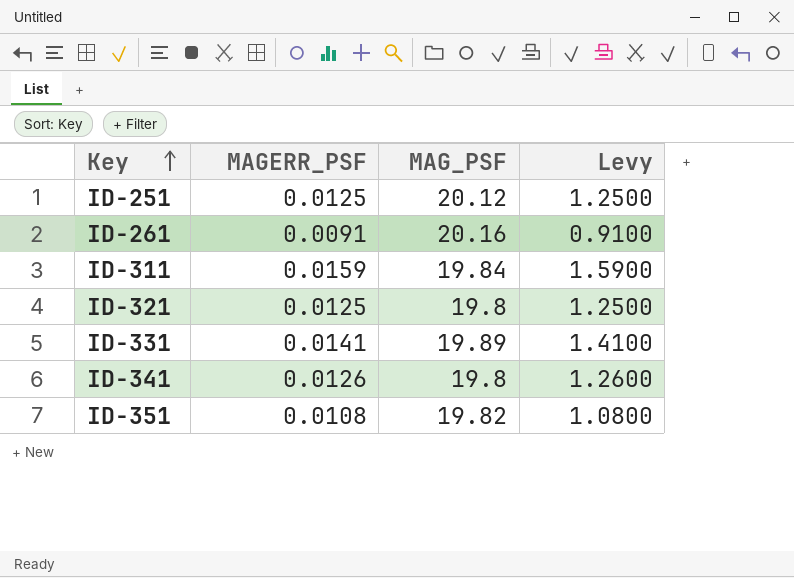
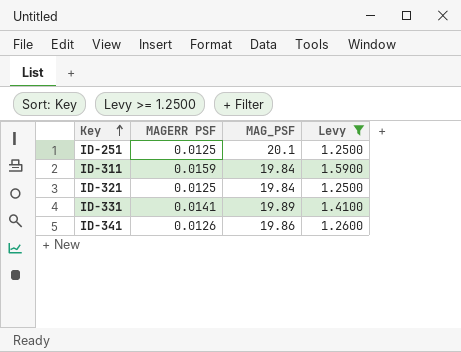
filter: none -> Levy >= 1.2500
column name: MAGERR_PSF -> MAGERR PSF
ID-251 | MAG_PSF: 20.12 -> 20.1
ID-321 | MAG_PSF: 19.8 -> 19.84
ID-341 | MAG_PSF: 19.8 -> 19.86

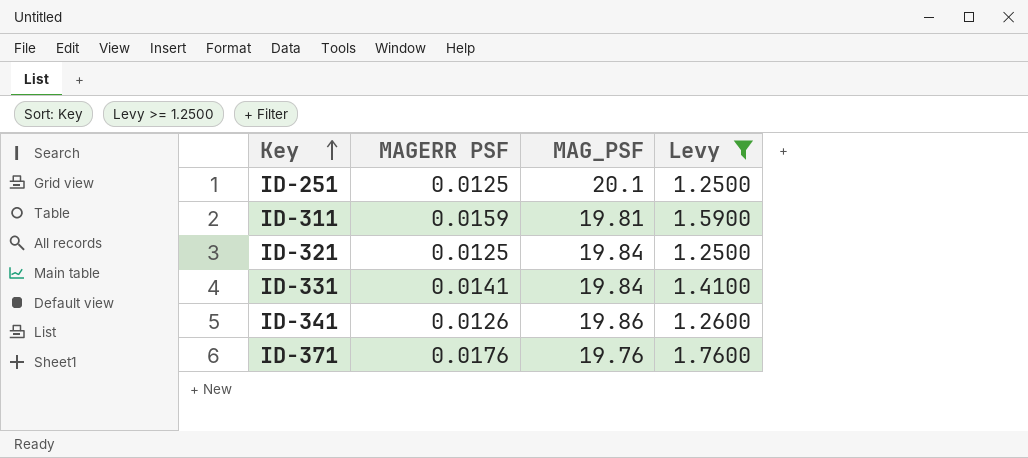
ID-311 | MAG_PSF: 19.84 -> 19.81
ID-331 | MAG_PSF: 19.89 -> 19.84
row ID-371: none -> 0.0176 | 19.76 | 1.7600

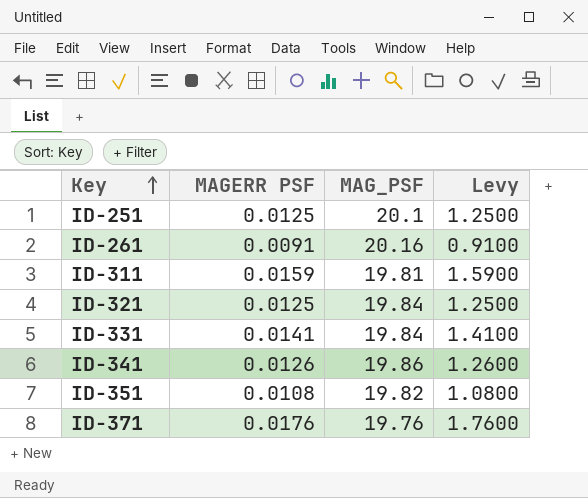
filter: Levy >= 1.2500 -> none

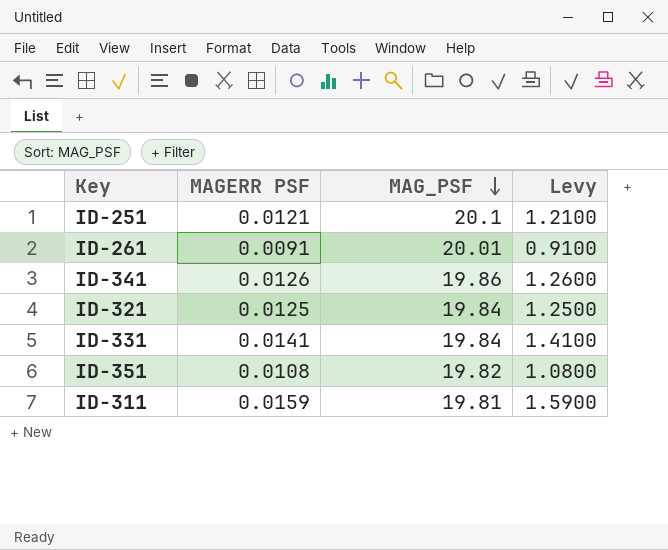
row order: Key ascending -> MAG_PSF descending
row ID-371: 0.0176 | 19.76 | 1.7600 -> none
ID-251 | MAGERR PSF: 0.0125 -> 0.0121
ID-251 | Levy: 1.2500 -> 1.2100
ID-261 | MAG_PSF: 20.16 -> 20.01

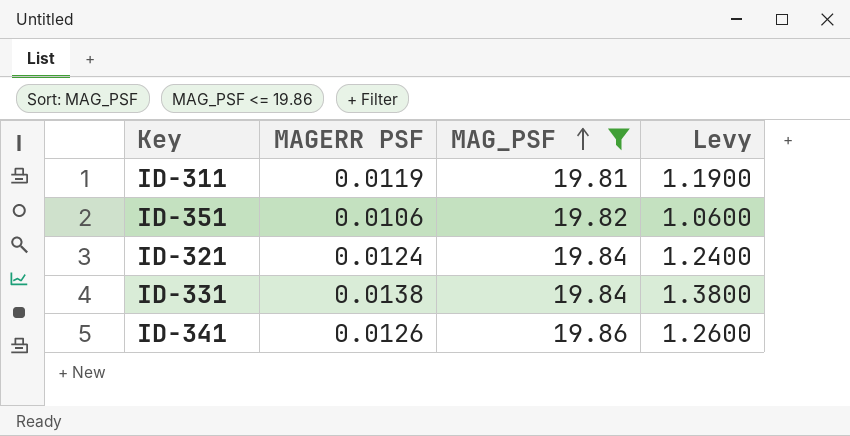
filter: none -> MAG_PSF <= 19.86
row order: MAG_PSF descending -> MAG_PSF ascending
ID-311 | MAGERR PSF: 0.0159 -> 0.0119
ID-311 | Levy: 1.5900 -> 1.1900
ID-351 | MAGERR PSF: 0.0108 -> 0.0106
ID-351 | Levy: 1.0800 -> 1.0600
ID-321 | MAGERR PSF: 0.0125 -> 0.0124
ID-321 | Levy: 1.2500 -> 1.2400
ID-331 | MAGERR PSF: 0.0141 -> 0.0138
ID-331 | Levy: 1.4100 -> 1.3800

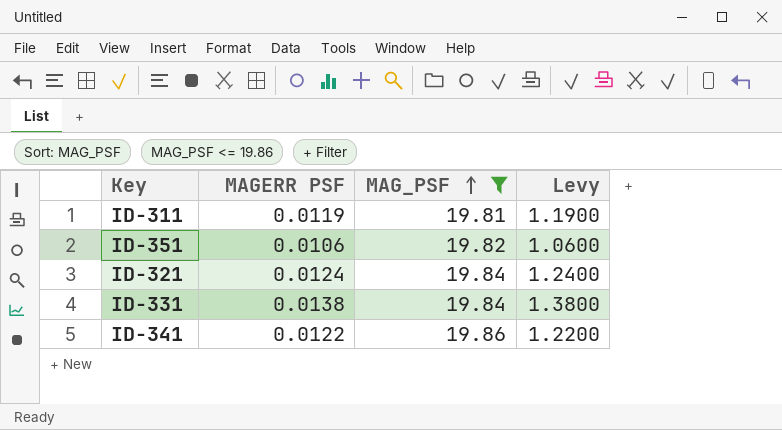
ID-341 | MAGERR PSF: 0.0126 -> 0.0122
ID-341 | Levy: 1.2600 -> 1.2200

